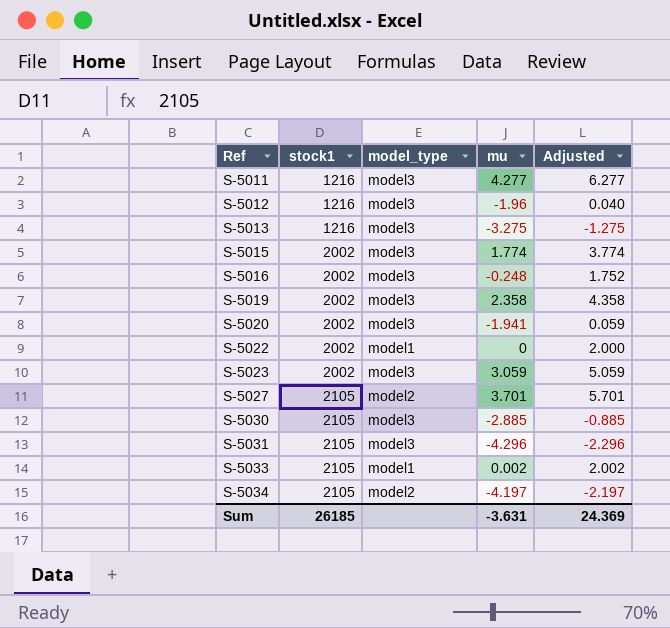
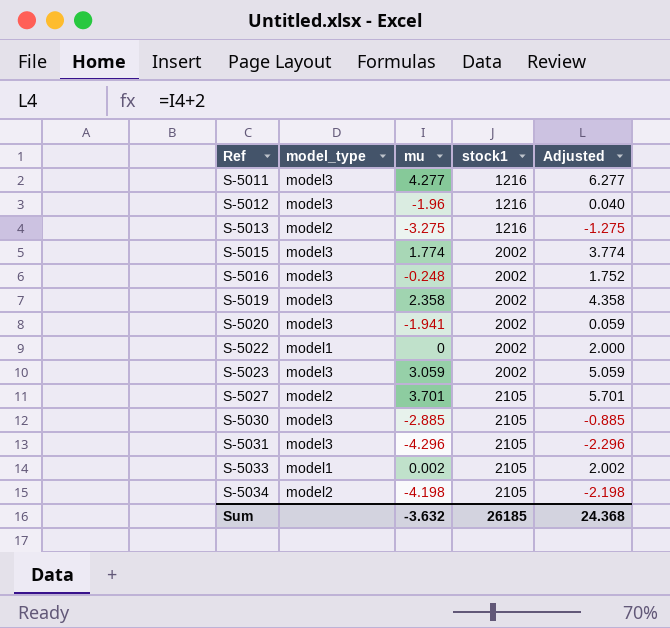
column stock1 | position: 2 -> 4
S-5013 | model_type: model3 -> model2
S-5034 | mu: -4.197 -> -4.198
S-5034 | Adjusted: -2.197 -> -2.198
Sum | mu: -3.631 -> -3.632
Sum | Adjusted: 24.369 -> 24.368

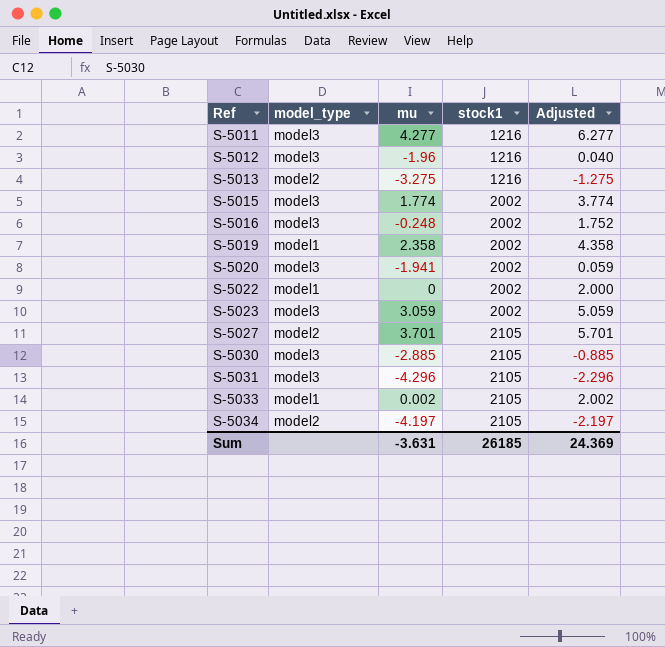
S-5019 | model_type: model3 -> model1
S-5034 | mu: -4.198 -> -4.197
S-5034 | Adjusted: -2.198 -> -2.197
Sum | mu: -3.632 -> -3.631
Sum | Adjusted: 24.368 -> 24.369

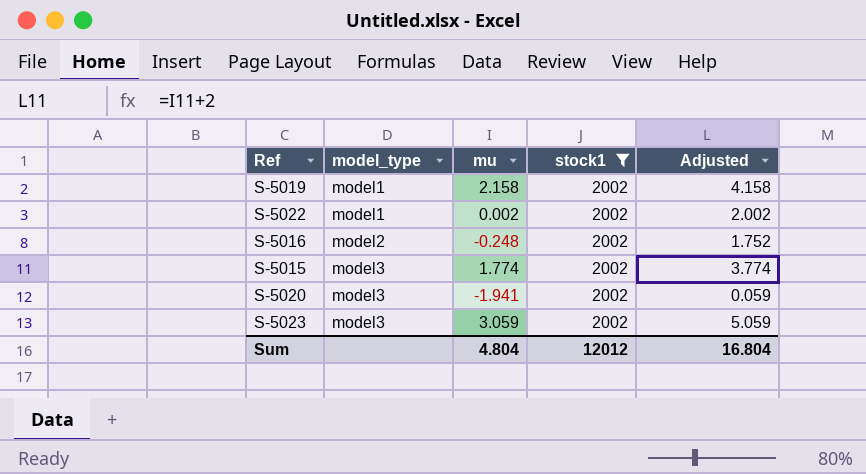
filter: none -> stock1 = 2002
row order: Ref ascending -> model_type ascending
S-5019 | mu: 2.358 -> 2.158
S-5019 | Adjusted: 4.358 -> 4.158
S-5022 | mu: 0 -> 0.002
S-5022 | Adjusted: 2.000 -> 2.002
S-5016 | model_type: model3 -> model2
Sum | mu: -3.631 -> 4.804
Sum | stock1: 26185 -> 12012
Sum | Adjusted: 24.369 -> 16.804

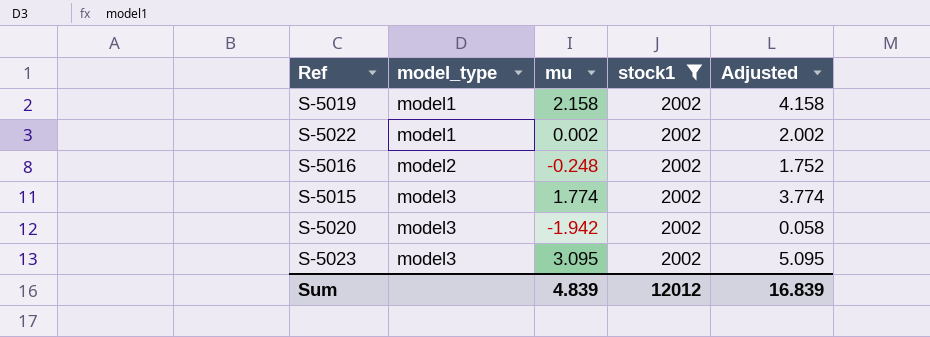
S-5020 | mu: -1.941 -> -1.942
S-5020 | Adjusted: 0.059 -> 0.058
S-5023 | mu: 3.059 -> 3.095
S-5023 | Adjusted: 5.059 -> 5.095
Sum | mu: 4.804 -> 4.839
Sum | Adjusted: 16.804 -> 16.839

